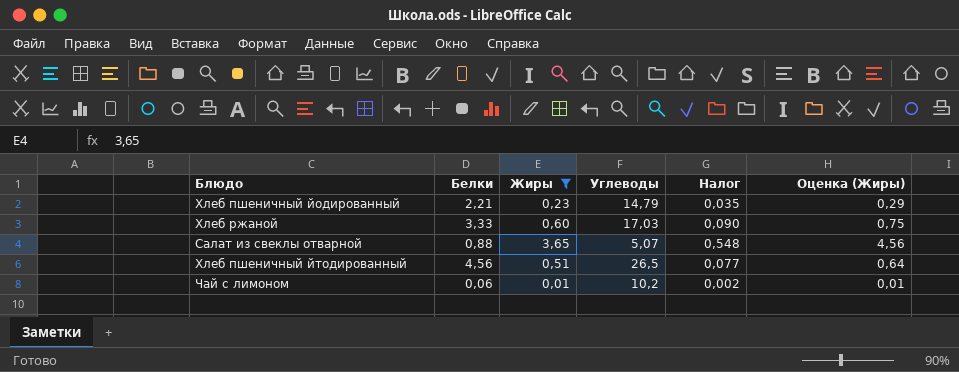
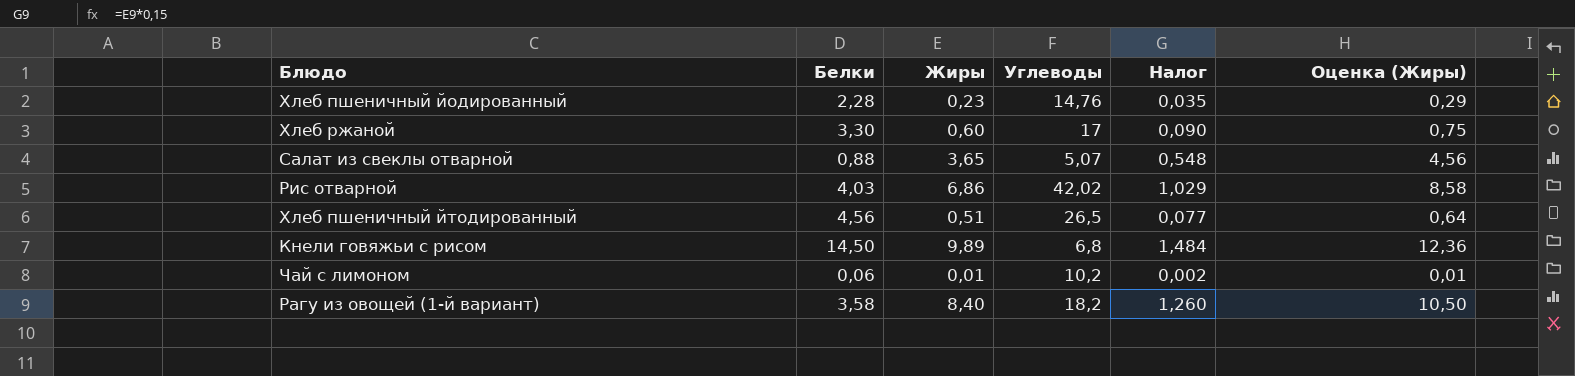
filter: Жиры <= 3,65 -> none
Хлеб пшеничный йодированный | Белки: 2,21 -> 2,28
Хлеб пшеничный йодированный | Углеводы: 14,79 -> 14,76
Хлеб ржаной | Белки: 3,33 -> 3,30
Хлеб ржаной | Углеводы: 17,03 -> 17

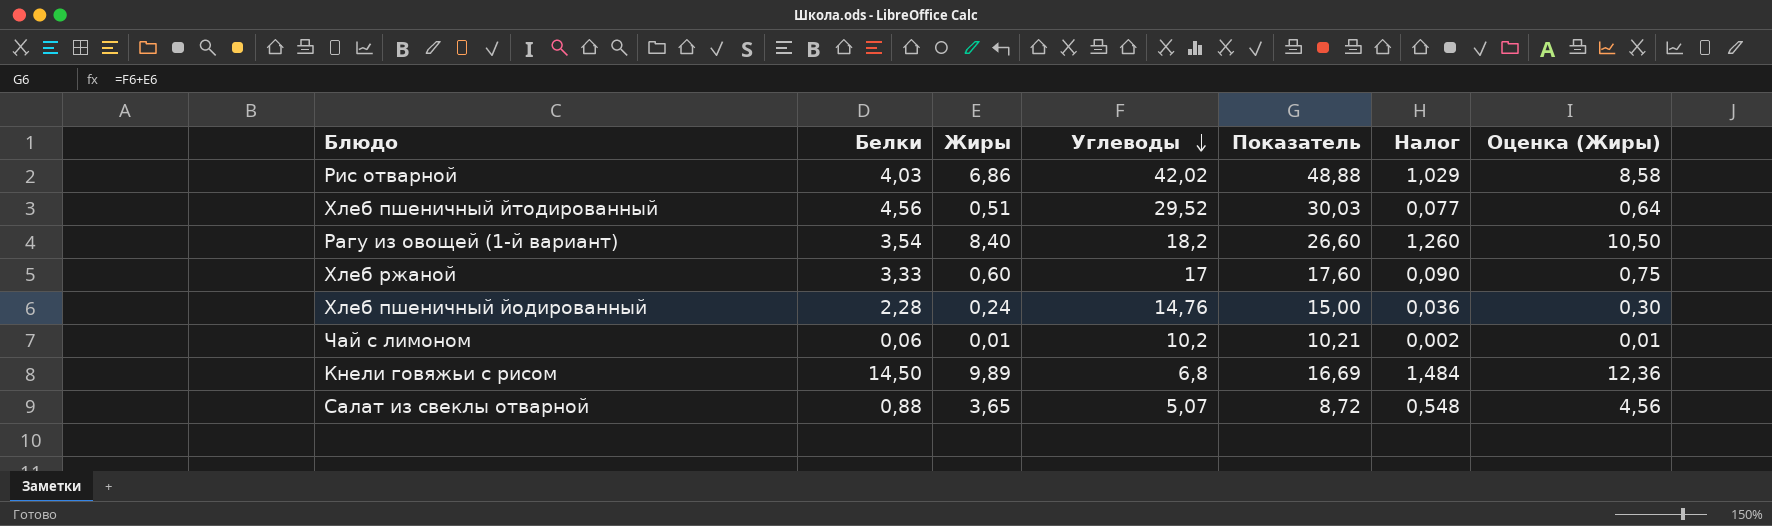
row order: none -> Углеводы descending
column Показатель | formula: none -> [Жиры] + [Углеводы]
Хлеб пшеничный йтодированный | Углеводы: 26,5 -> 29,52
Рагу из овощей (1-й вариант) | Белки: 3,58 -> 3,54
Хлеб ржаной | Белки: 3,30 -> 3,33
Хлеб пшеничный йодированный | Жиры: 0,23 -> 0,24
Хлеб пшеничный йодированный | Налог: 0,035 -> 0,036
Хлеб пшеничный йодированный | Оценка (Жиры): 0,29 -> 0,30

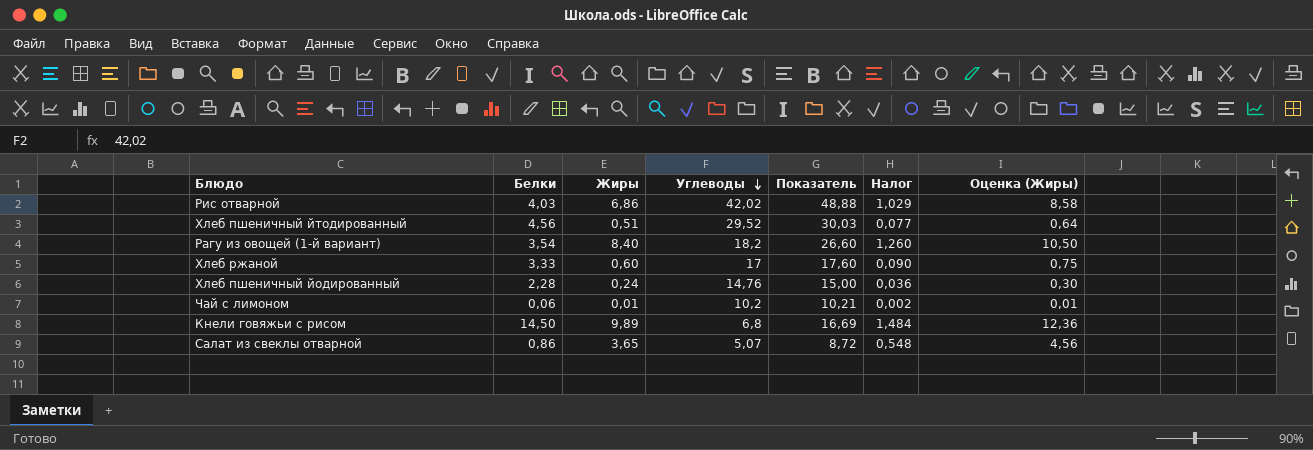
Салат из свеклы отварной | Белки: 0,88 -> 0,86

